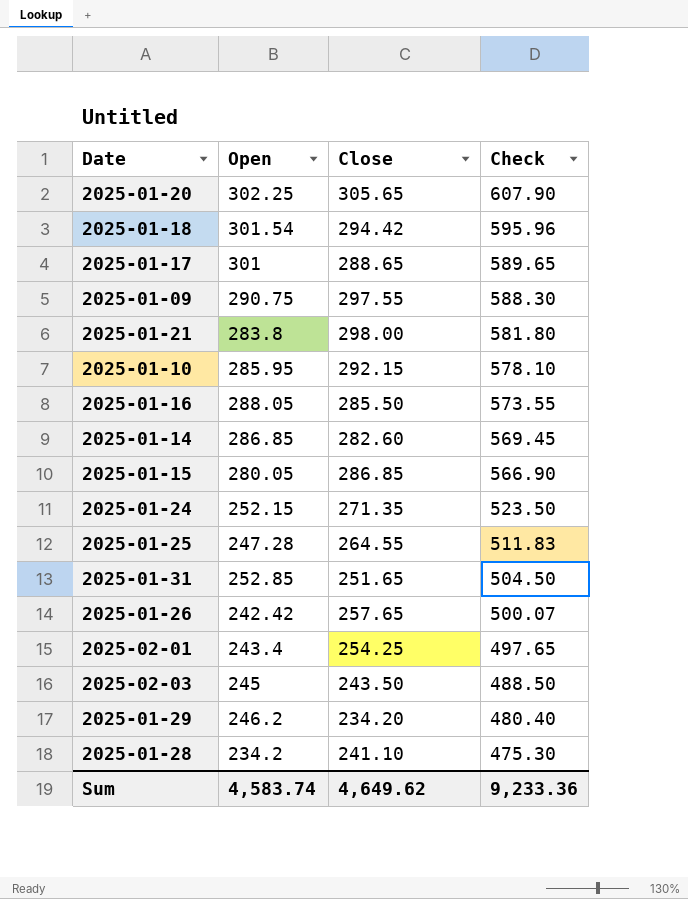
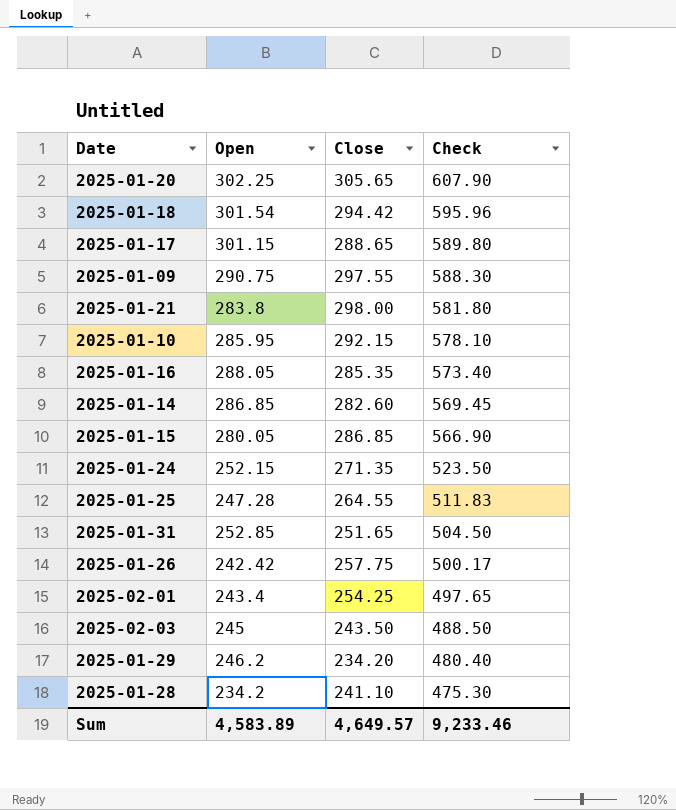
2025-01-17 | Open: 301 -> 301.15
2025-01-17 | Check: 589.65 -> 589.80
2025-01-16 | Close: 285.50 -> 285.35
2025-01-16 | Check: 573.55 -> 573.40
2025-01-26 | Close: 257.65 -> 257.75
2025-01-26 | Check: 500.07 -> 500.17
Sum | Open: 4,583.74 -> 4,583.89
Sum | Close: 4,649.62 -> 4,649.57
Sum | Check: 9,233.36 -> 9,233.46

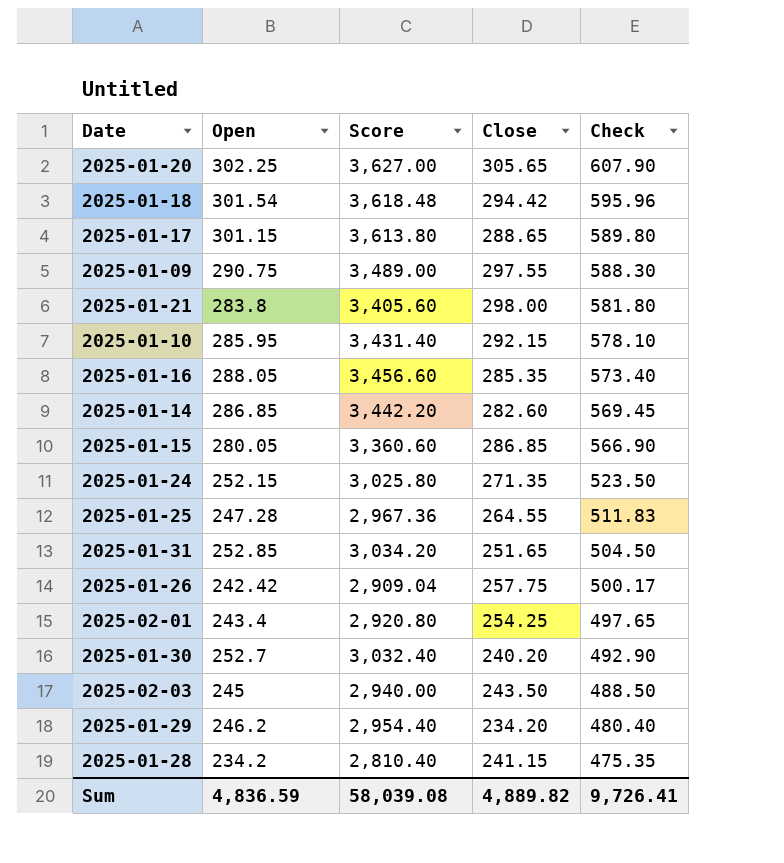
column Score | formula: none -> [Open] * 12
row 2025-01-30: none -> 252.7 | 3,032.40 | 240.20 | 492.90
2025-01-28 | Close: 241.10 -> 241.15
2025-01-28 | Check: 475.30 -> 475.35
Sum | Open: 4,583.89 -> 4,836.59
Sum | Close: 4,649.57 -> 4,889.82
Sum | Check: 9,233.46 -> 9,726.41

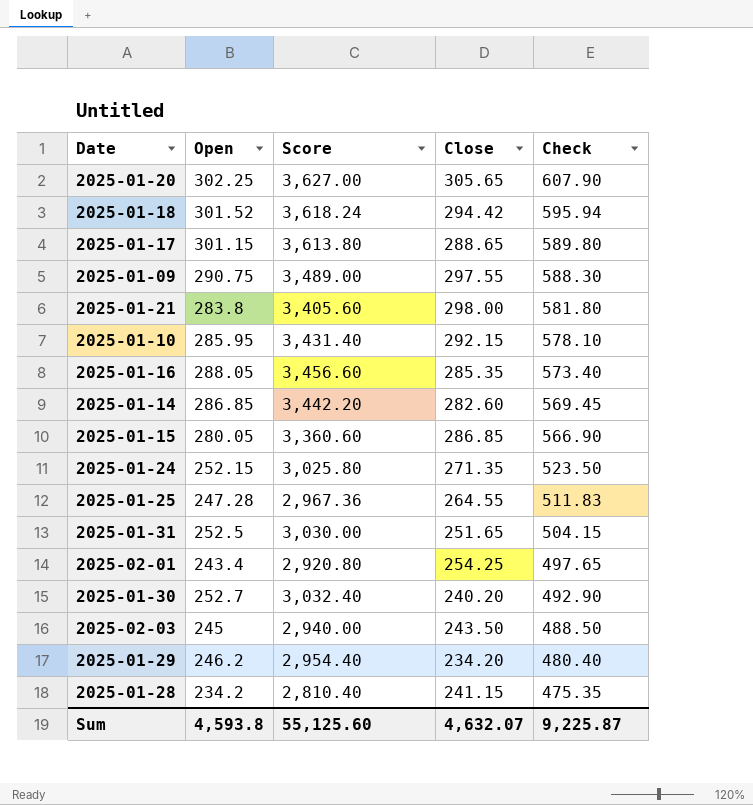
row 2025-01-26: 242.42 | 2,909.04 | 257.75 | 500.17 -> none
2025-01-18 | Open: 301.54 -> 301.52
2025-01-18 | Score: 3,618.48 -> 3,618.24
2025-01-18 | Check: 595.96 -> 595.94
2025-01-31 | Open: 252.85 -> 252.5
2025-01-31 | Score: 3,034.20 -> 3,030.00
2025-01-31 | Check: 504.50 -> 504.15
Sum | Open: 4,836.59 -> 4,593.8
Sum | Score: 58,039.08 -> 55,125.60
Sum | Close: 4,889.82 -> 4,632.07
Sum | Check: 9,726.41 -> 9,225.87

